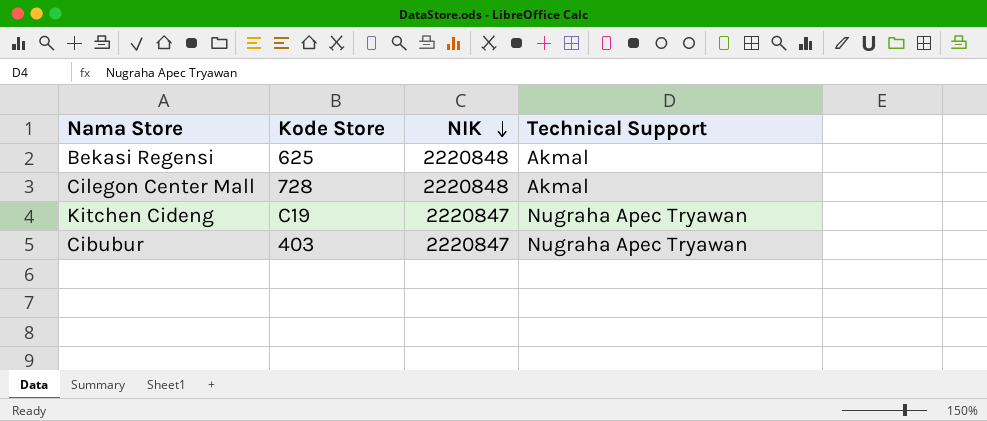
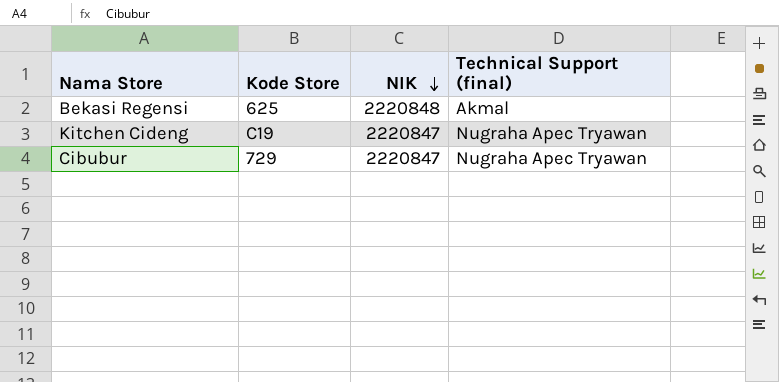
column name: Technical Support -> Technical Support (final)
row Cilegon Center Mall: 728 | 2220848 | Akmal -> none
Cibubur | Kode Store: 403 -> 729

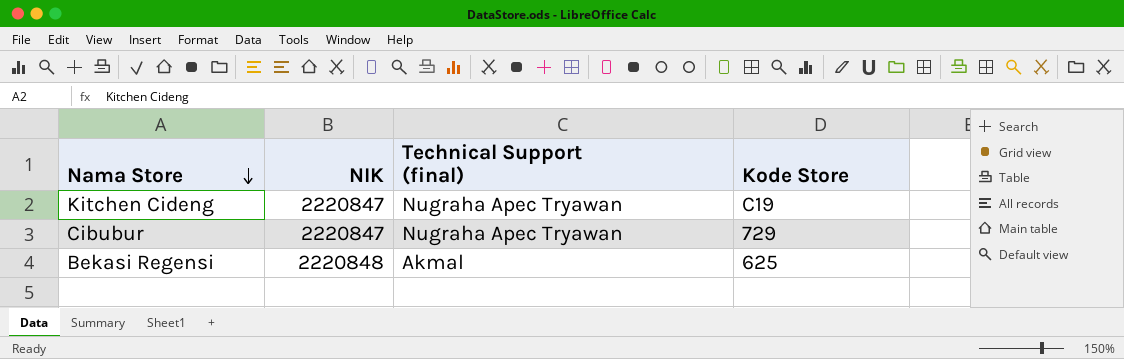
row order: NIK descending -> Nama Store descending
column Kode Store | position: 2 -> 4

